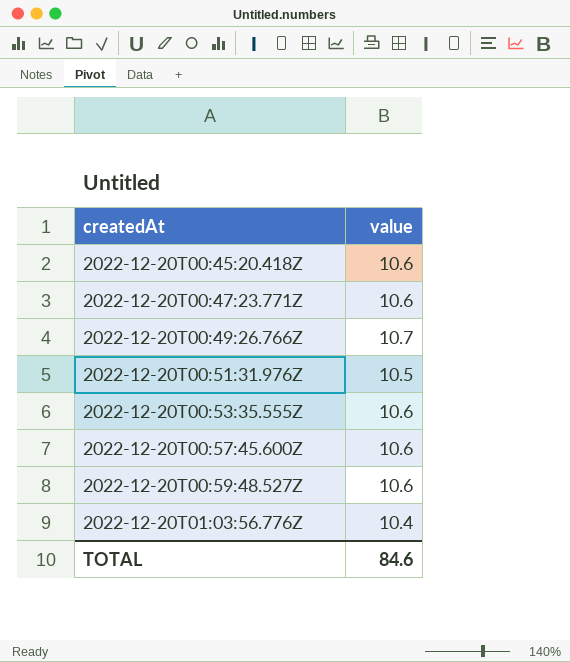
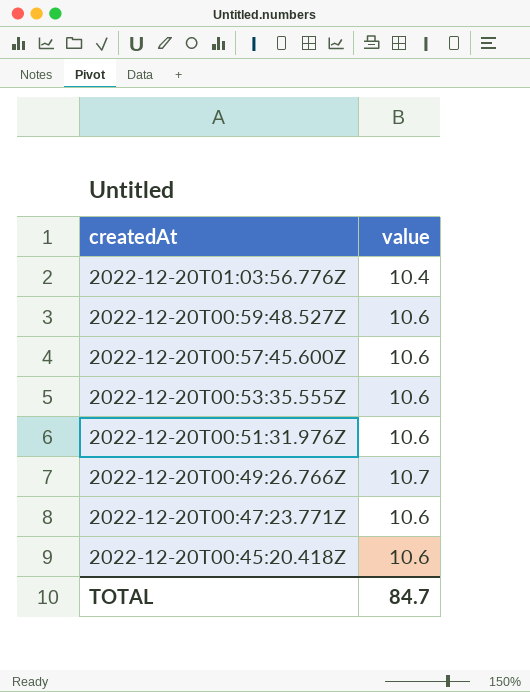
row order: createdAt ascending -> createdAt descending
2022-12-20T00:51:31.976Z | value: 10.5 -> 10.6
TOTAL | value: 84.6 -> 84.7

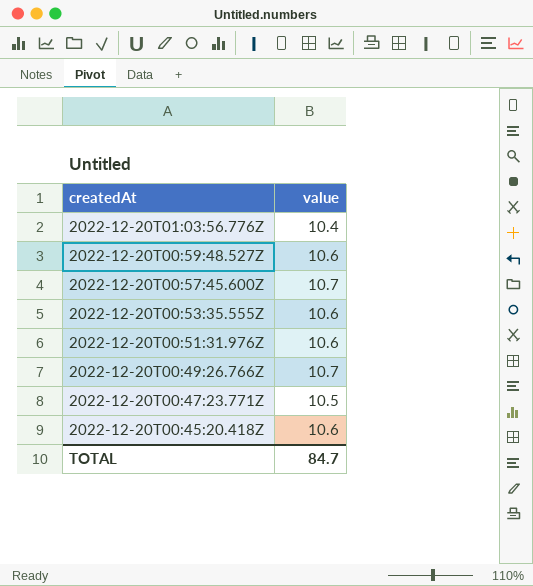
2022-12-20T00:57:45.600Z | value: 10.6 -> 10.7
2022-12-20T00:47:23.771Z | value: 10.6 -> 10.5

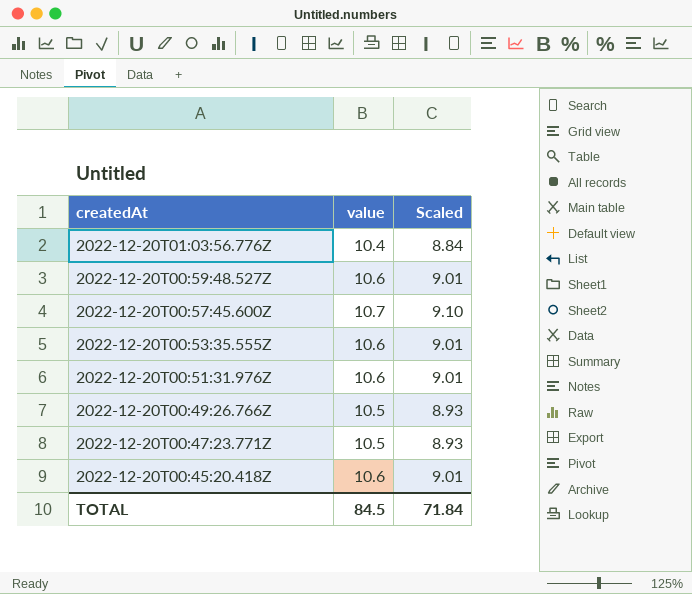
column Scaled | formula: none -> [value] * 0.85
2022-12-20T00:49:26.766Z | value: 10.7 -> 10.5
TOTAL | value: 84.7 -> 84.5

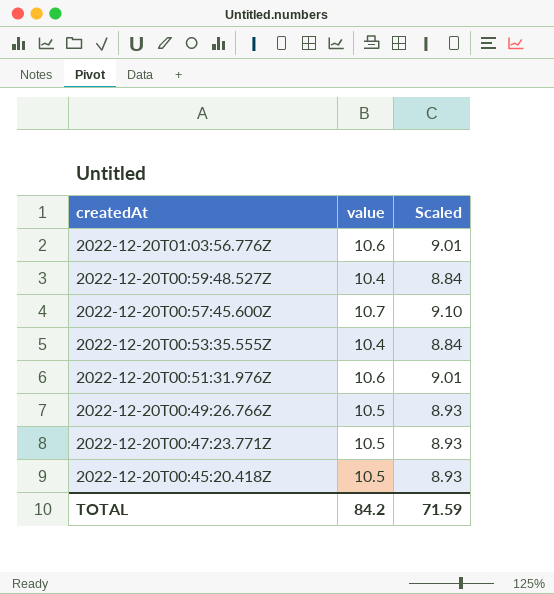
2022-12-20T01:03:56.776Z | value: 10.4 -> 10.6
2022-12-20T01:03:56.776Z | Scaled: 8.84 -> 9.01
2022-12-20T00:59:48.527Z | value: 10.6 -> 10.4
2022-12-20T00:59:48.527Z | Scaled: 9.01 -> 8.84
2022-12-20T00:53:35.555Z | value: 10.6 -> 10.4
2022-12-20T00:53:35.555Z | Scaled: 9.01 -> 8.84
2022-12-20T00:45:20.418Z | value: 10.6 -> 10.5
2022-12-20T00:45:20.418Z | Scaled: 9.01 -> 8.93
TOTAL | value: 84.5 -> 84.2
TOTAL | Scaled: 71.84 -> 71.59

